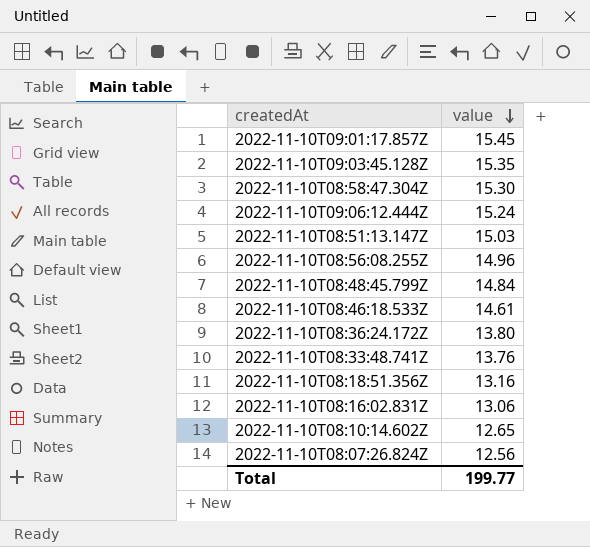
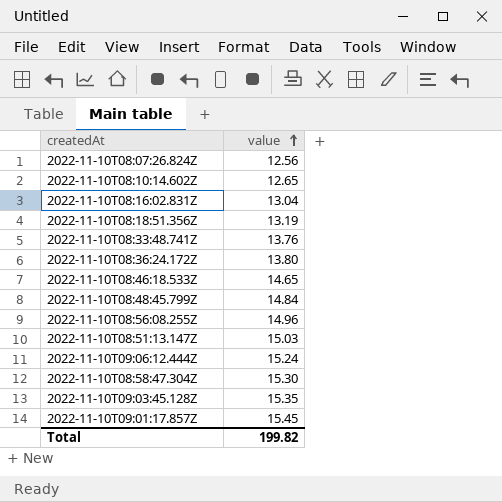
row order: value descending -> value ascending
2022-11-10T08:16:02.831Z | value: 13.06 -> 13.04
2022-11-10T08:18:51.356Z | value: 13.16 -> 13.19
2022-11-10T08:46:18.533Z | value: 14.61 -> 14.65
Total | value: 199.77 -> 199.82

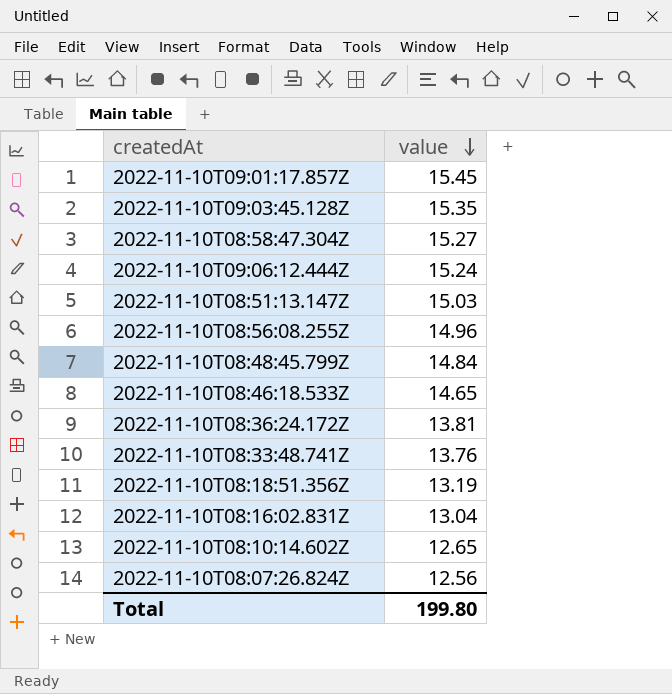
row order: value ascending -> value descending
2022-11-10T08:58:47.304Z | value: 15.30 -> 15.27
2022-11-10T08:36:24.172Z | value: 13.80 -> 13.81
Total | value: 199.82 -> 199.80

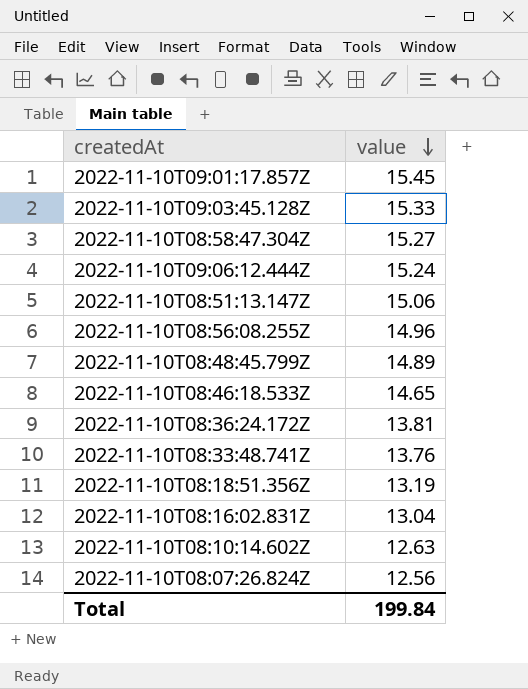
2022-11-10T09:03:45.128Z | value: 15.35 -> 15.33
2022-11-10T08:51:13.147Z | value: 15.03 -> 15.06
2022-11-10T08:48:45.799Z | value: 14.84 -> 14.89
2022-11-10T08:10:14.602Z | value: 12.65 -> 12.63
Total | value: 199.80 -> 199.84

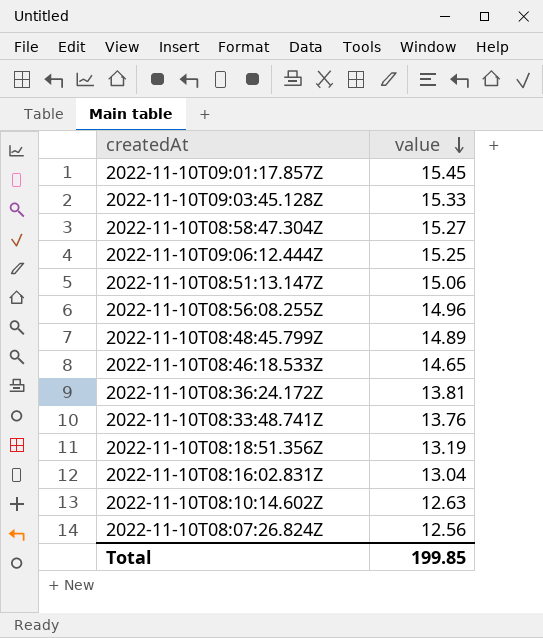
2022-11-10T09:06:12.444Z | value: 15.24 -> 15.25
Total | value: 199.84 -> 199.85

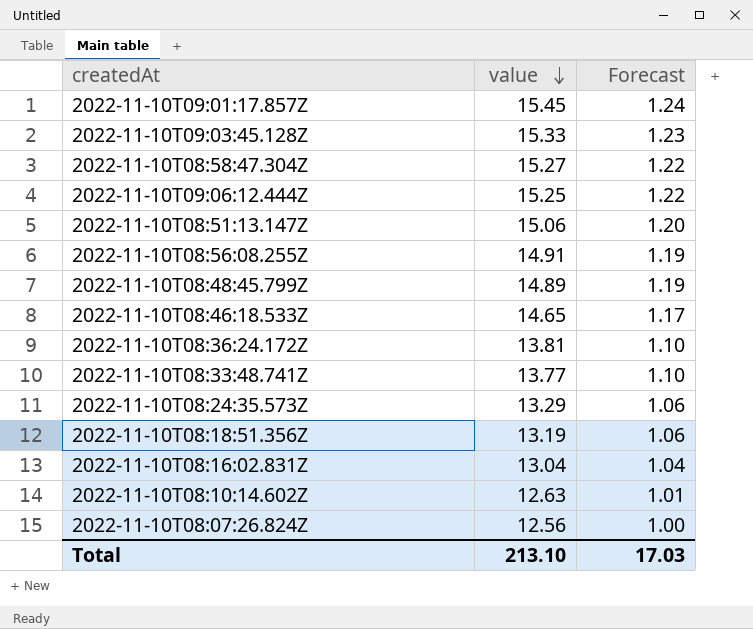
column Forecast | formula: none -> [value] * 0.08
2022-11-10T08:56:08.255Z | value: 14.96 -> 14.91
2022-11-10T08:33:48.741Z | value: 13.76 -> 13.77
row 2022-11-10T08:24:35.573Z: none -> 13.29 | 1.06
Total | value: 199.85 -> 213.10

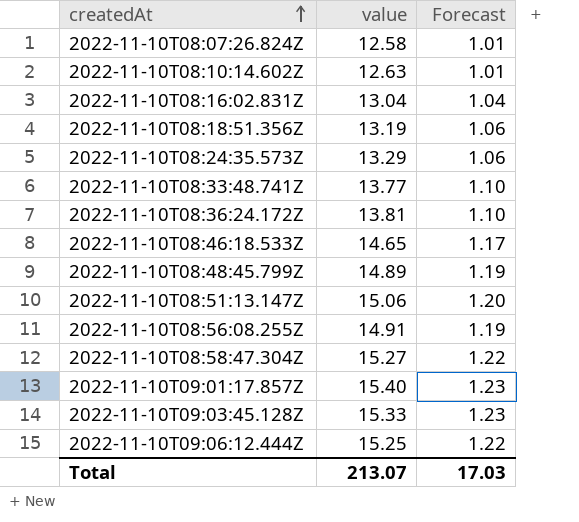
row order: value descending -> createdAt ascending
2022-11-10T08:07:26.824Z | value: 12.56 -> 12.58
2022-11-10T08:07:26.824Z | Forecast: 1.00 -> 1.01
2022-11-10T09:01:17.857Z | value: 15.45 -> 15.40
2022-11-10T09:01:17.857Z | Forecast: 1.24 -> 1.23
Total | value: 213.10 -> 213.07

